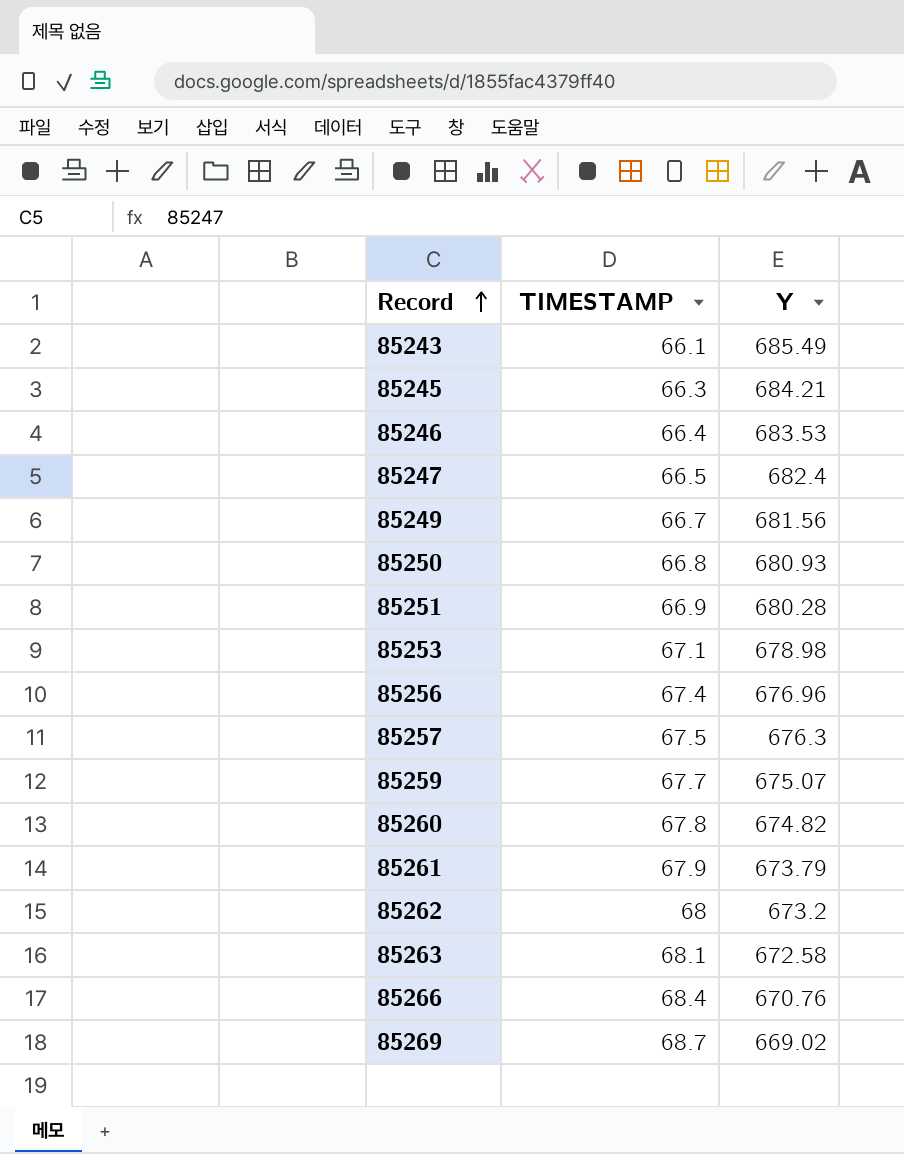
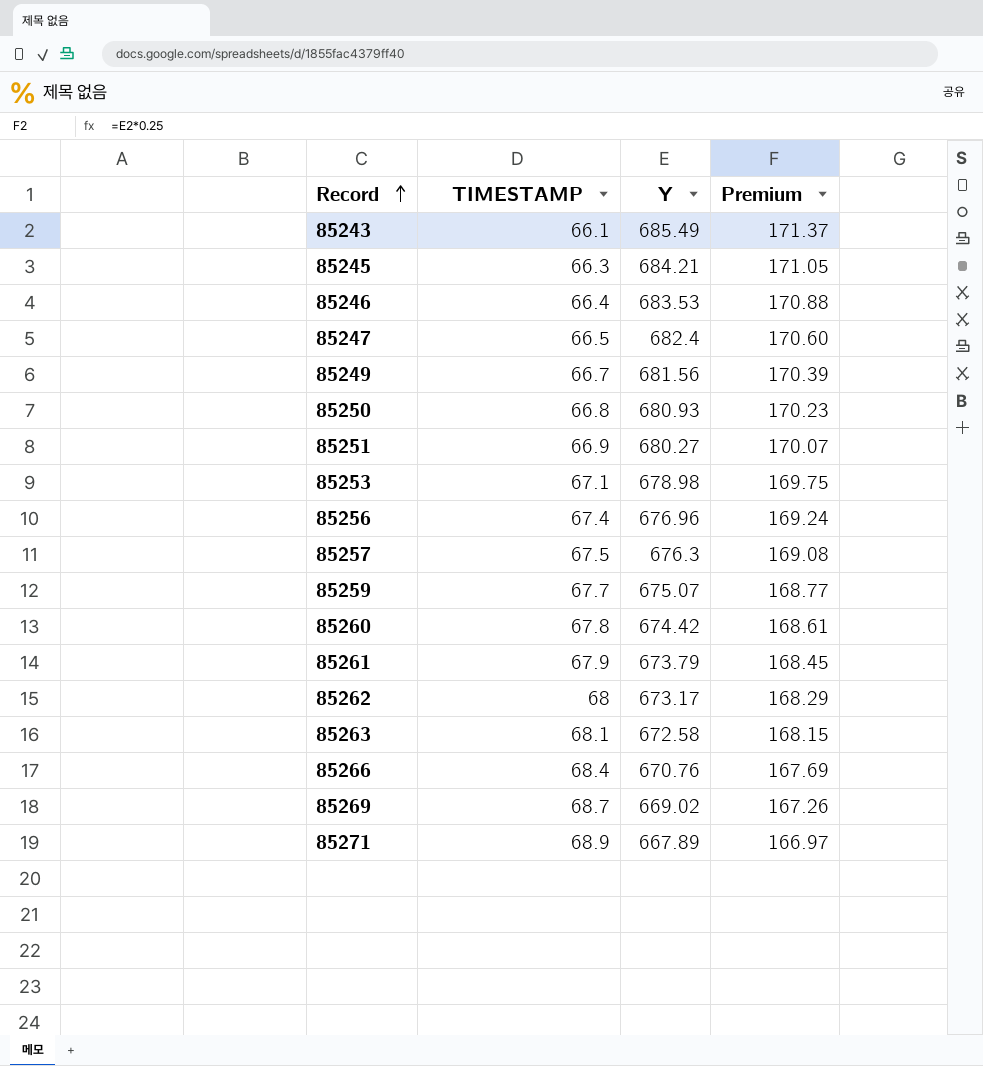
column Premium | formula: none -> [Y] * 0.25
85251 | Y: 680.28 -> 680.27
85260 | Y: 674.82 -> 674.42
85262 | Y: 673.2 -> 673.17
row 85271: none -> 68.9 | 667.89 | 166.97

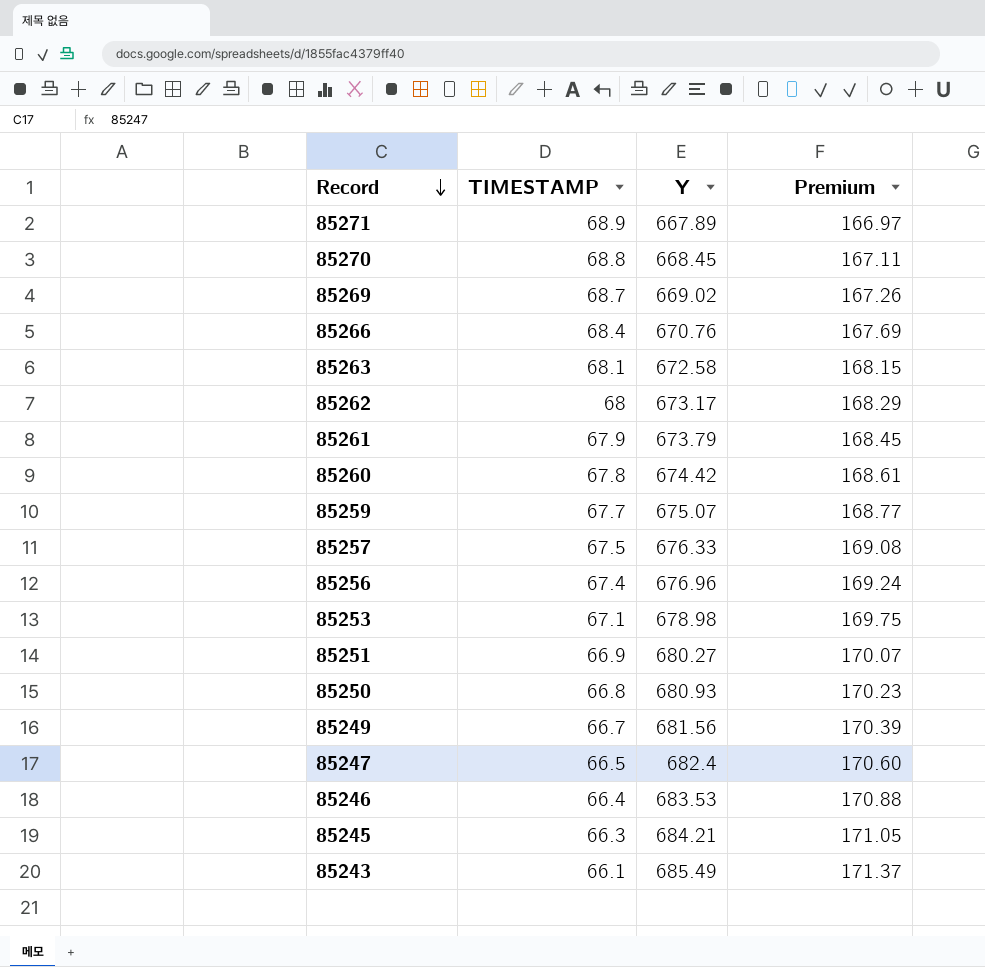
row order: Record ascending -> Record descending
row 85270: none -> 68.8 | 668.45 | 167.11
85257 | Y: 676.3 -> 676.33

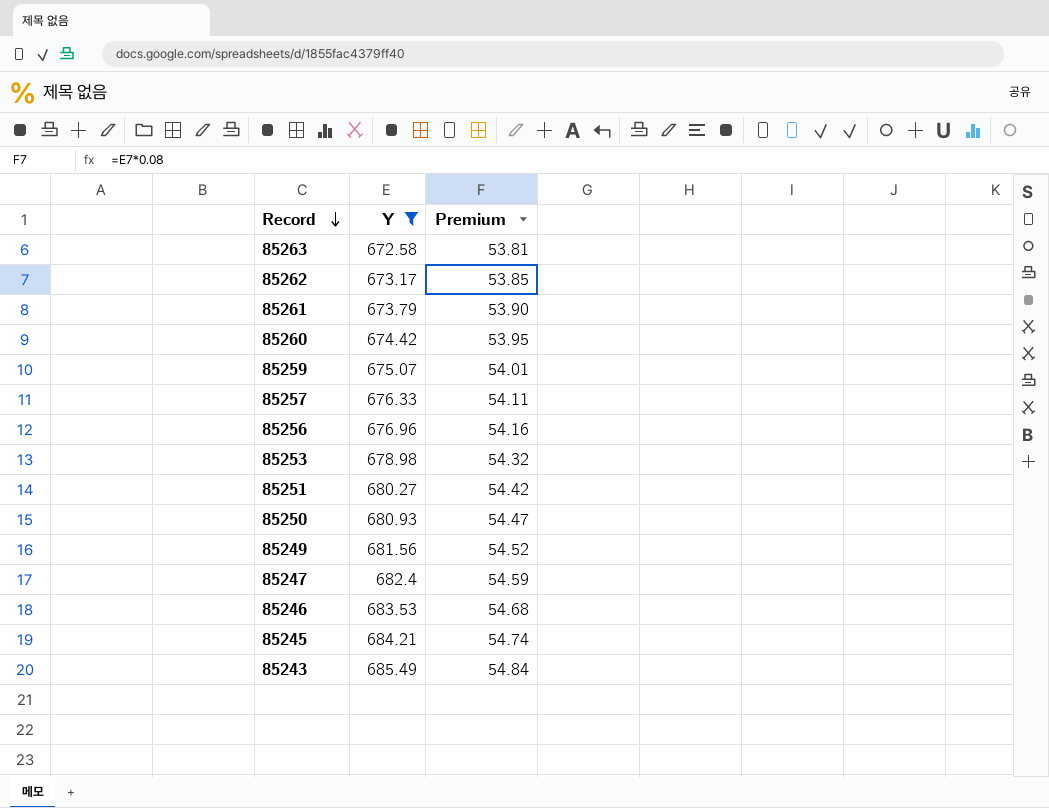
filter: none -> Y >= 672.58
column TIMESTAMP | position: 2 -> none
column Premium | formula: [Y] * 0.25 -> [Y] * 0.08

